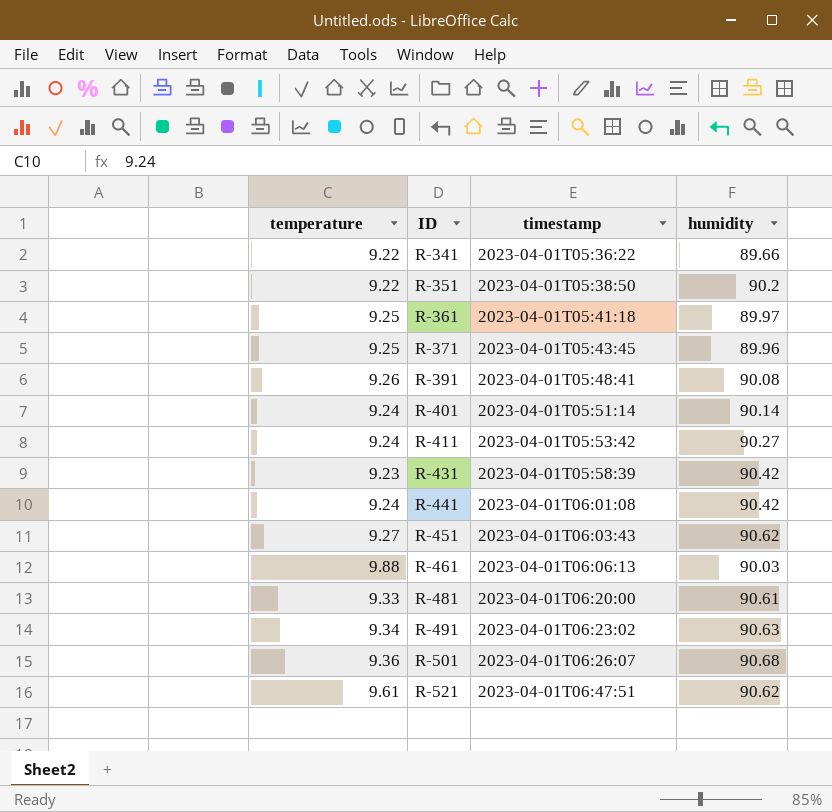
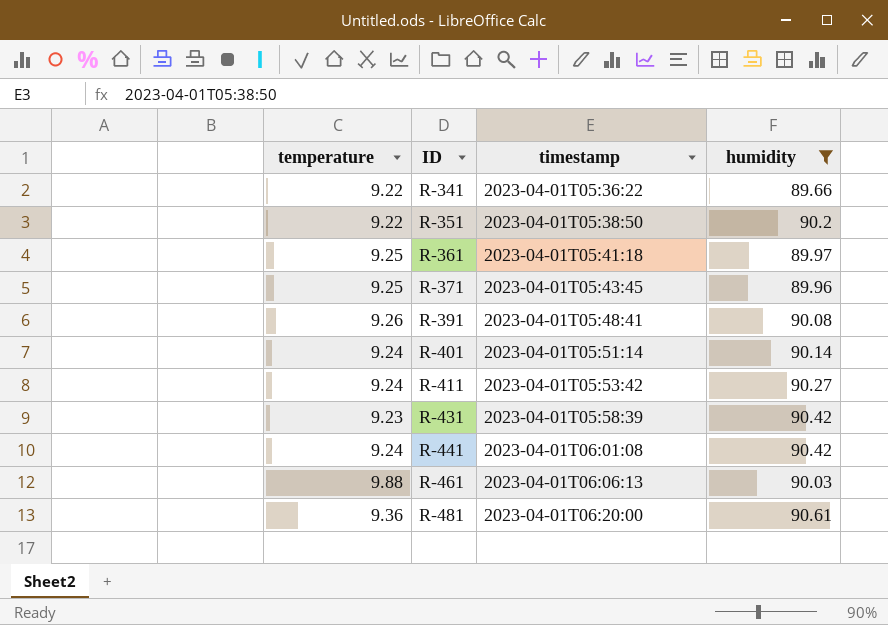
filter: none -> humidity <= 90.61
R-481 | temperature: 9.33 -> 9.36

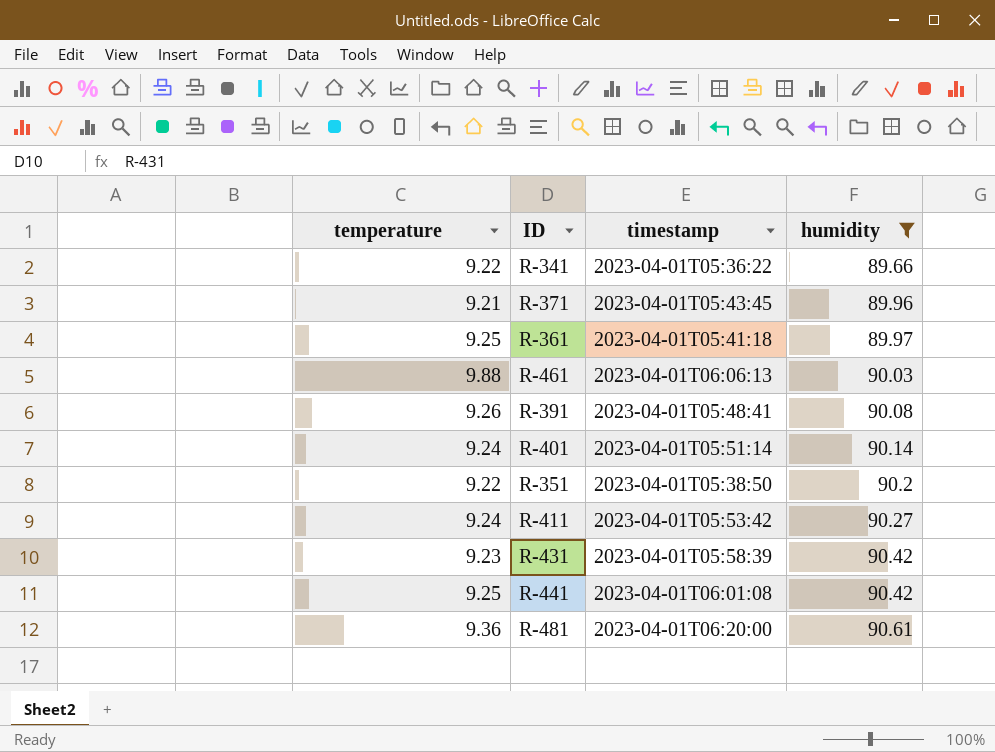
row order: ID ascending -> humidity ascending
R-371 | temperature: 9.25 -> 9.21
R-441 | temperature: 9.24 -> 9.25

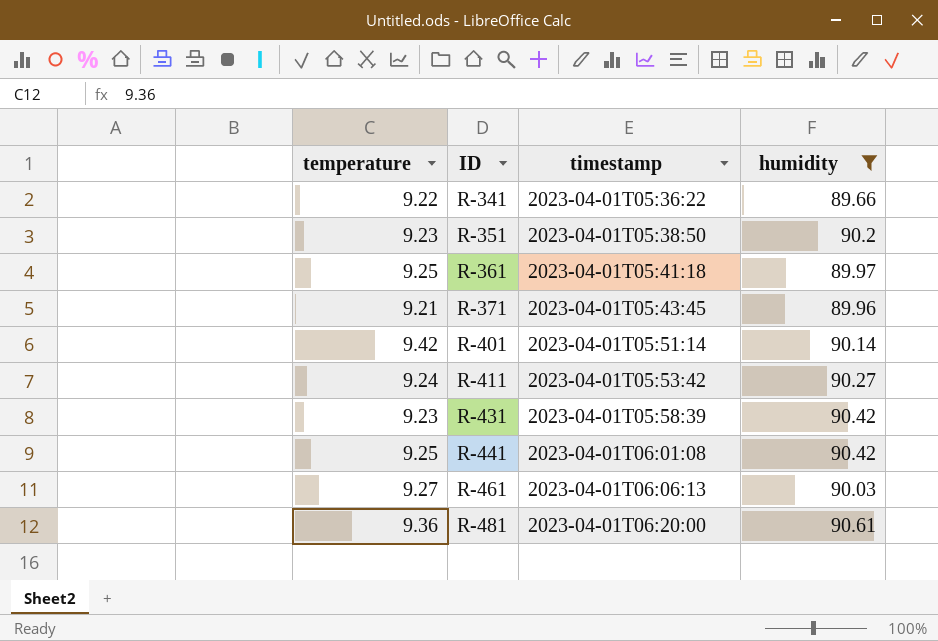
row order: humidity ascending -> ID ascending
row R-391: 9.26 | 2023-04-01T05:48:41 | 90.08 -> none
R-351 | temperature: 9.22 -> 9.23
R-401 | temperature: 9.24 -> 9.42
R-461 | temperature: 9.88 -> 9.27

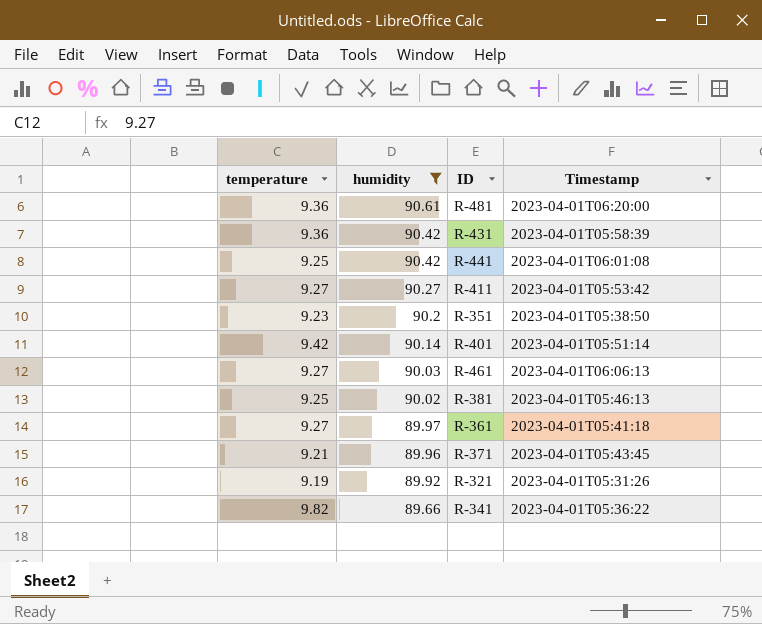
row order: ID ascending -> humidity descending
column humidity | position: 4 -> 2
column name: timestamp -> Timestamp
R-431 | temperature: 9.23 -> 9.36
R-411 | temperature: 9.24 -> 9.27
row R-381: none -> 9.25 | 90.02 | 2023-04-01T05:46:13
R-361 | temperature: 9.25 -> 9.27
row R-321: none -> 9.19 | 89.92 | 2023-04-01T05:31:26
R-341 | temperature: 9.22 -> 9.82

